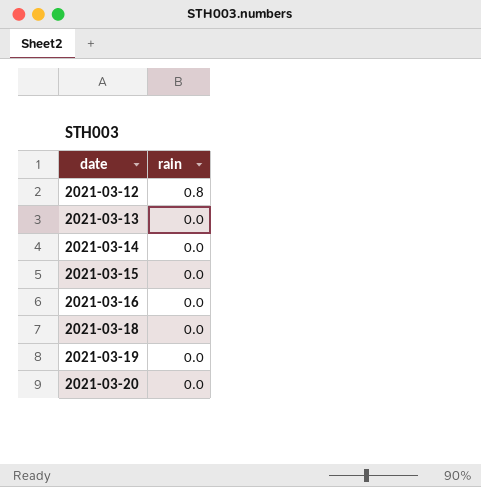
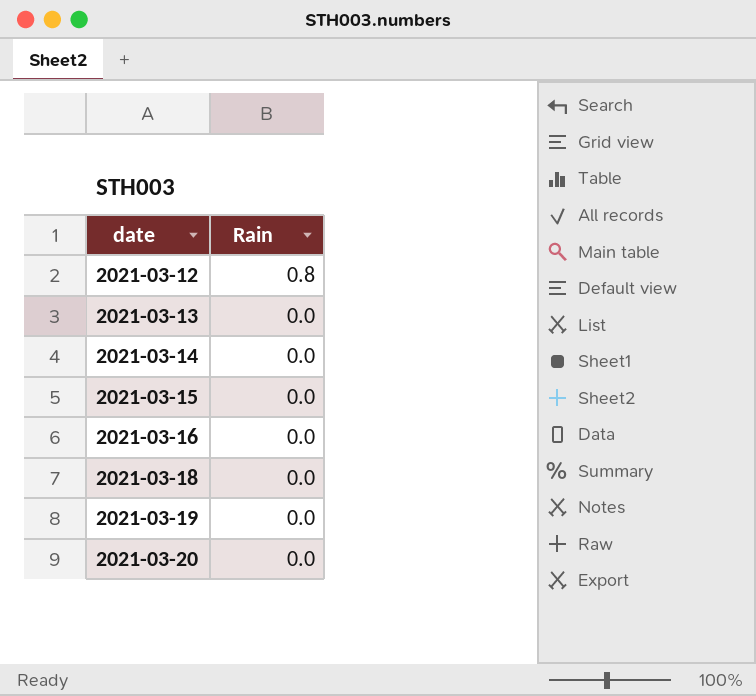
column name: rain -> Rain

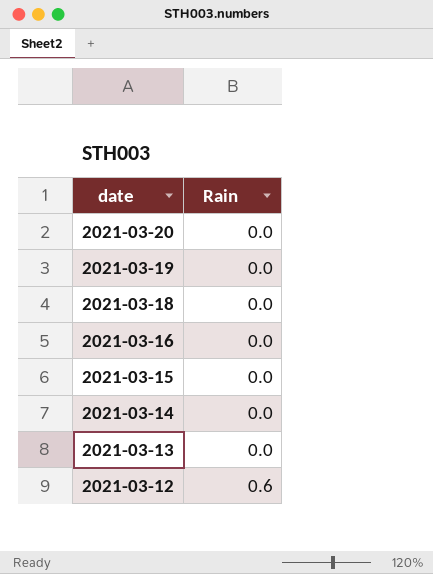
row order: date ascending -> date descending
2021-03-12 | Rain: 0.8 -> 0.6

